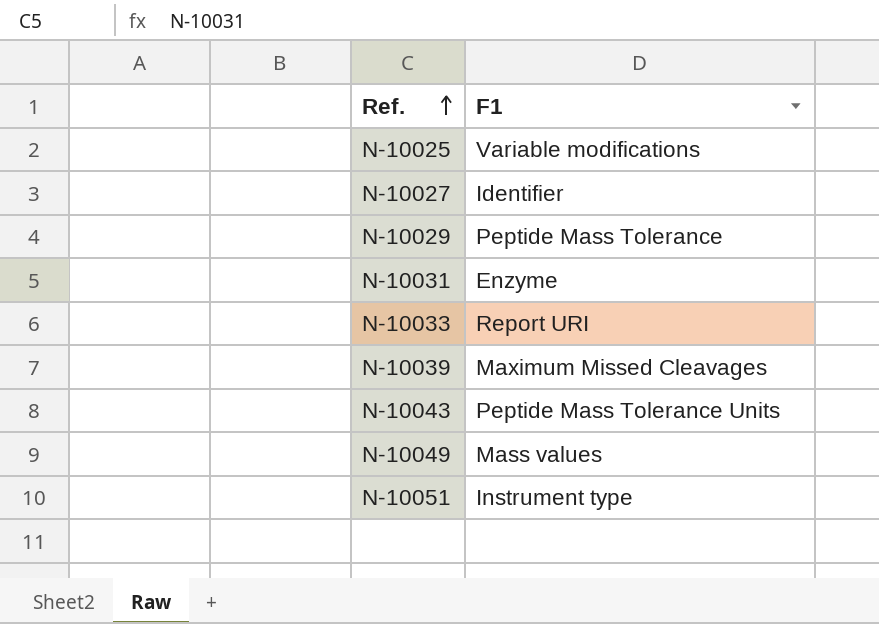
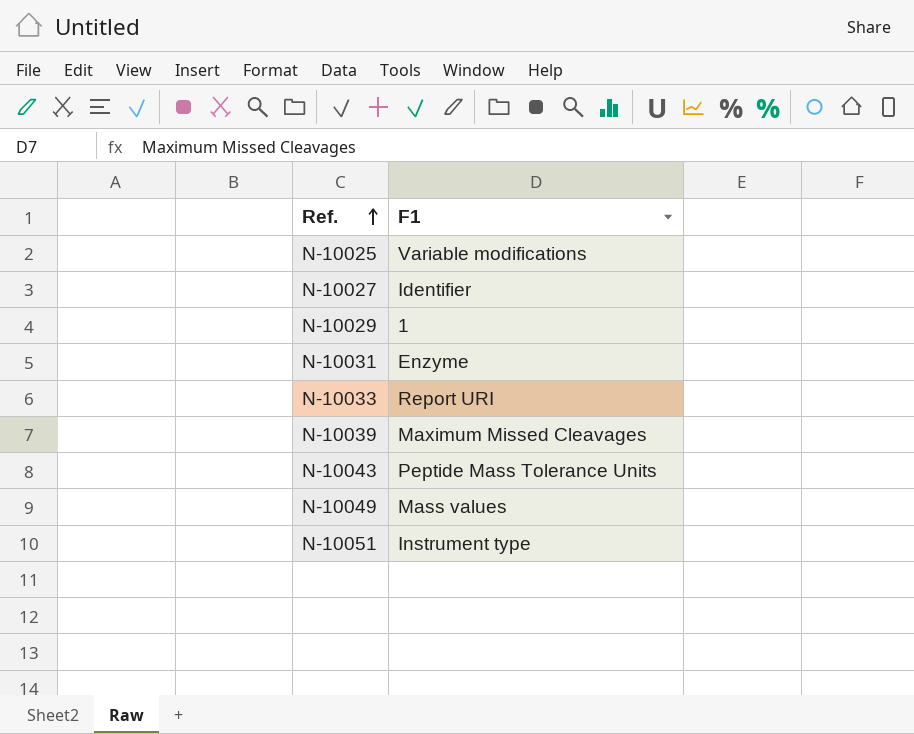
N-10029 | F1: Peptide Mass Tolerance -> 1

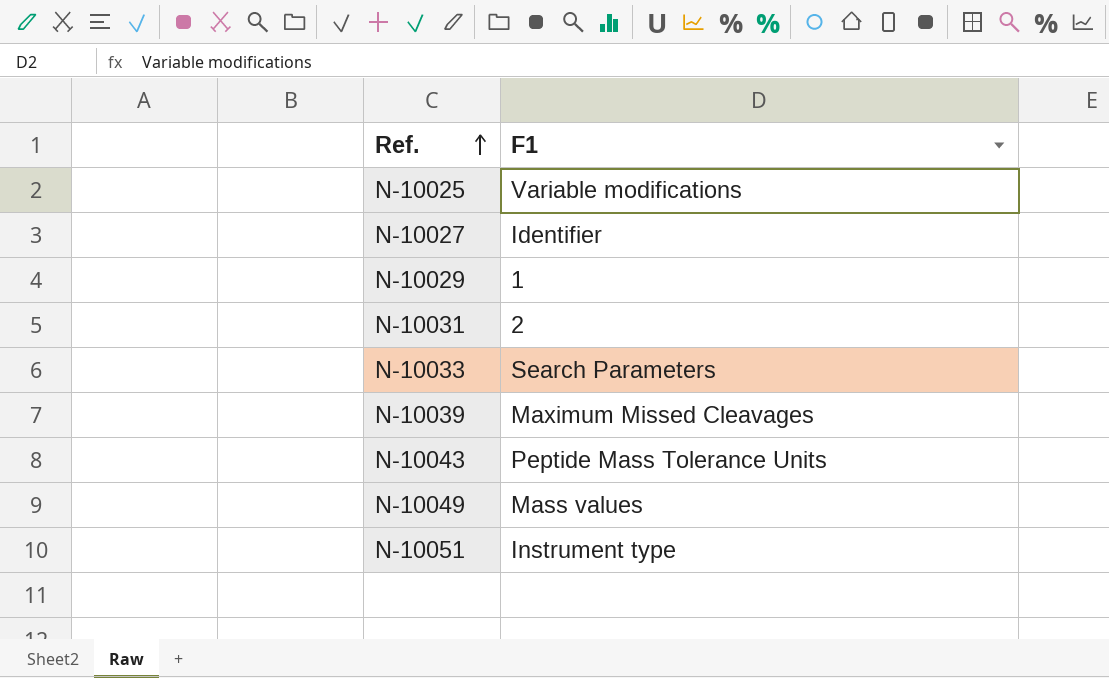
N-10031 | F1: Enzyme -> 2
N-10033 | F1: Report URI -> Search Parameters

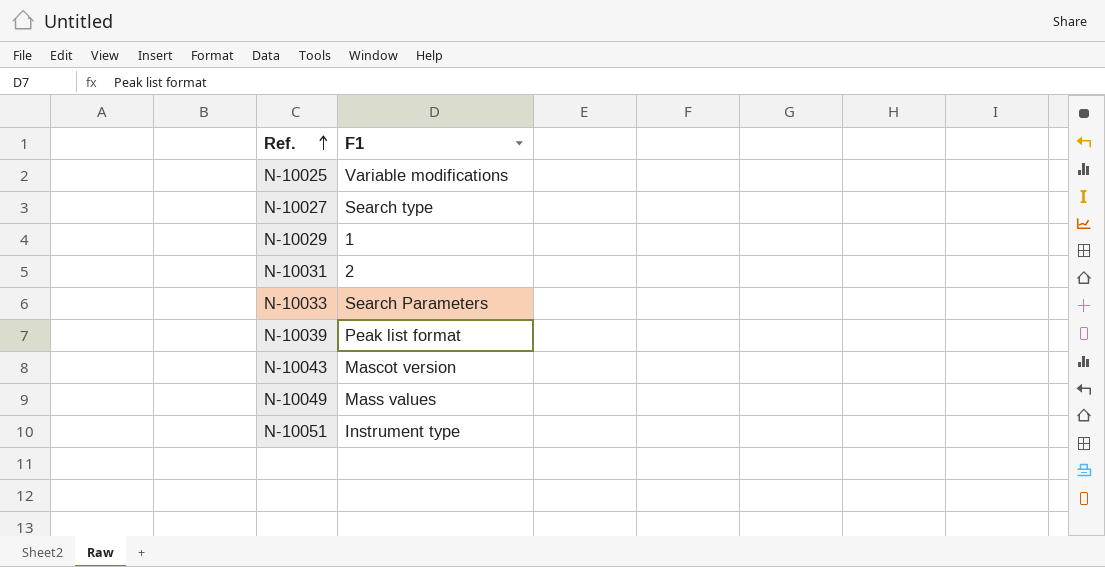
N-10027 | F1: Identifier -> Search type
N-10039 | F1: Maximum Missed Cleavages -> Peak list format
N-10043 | F1: Peptide Mass Tolerance Units -> Mascot version

